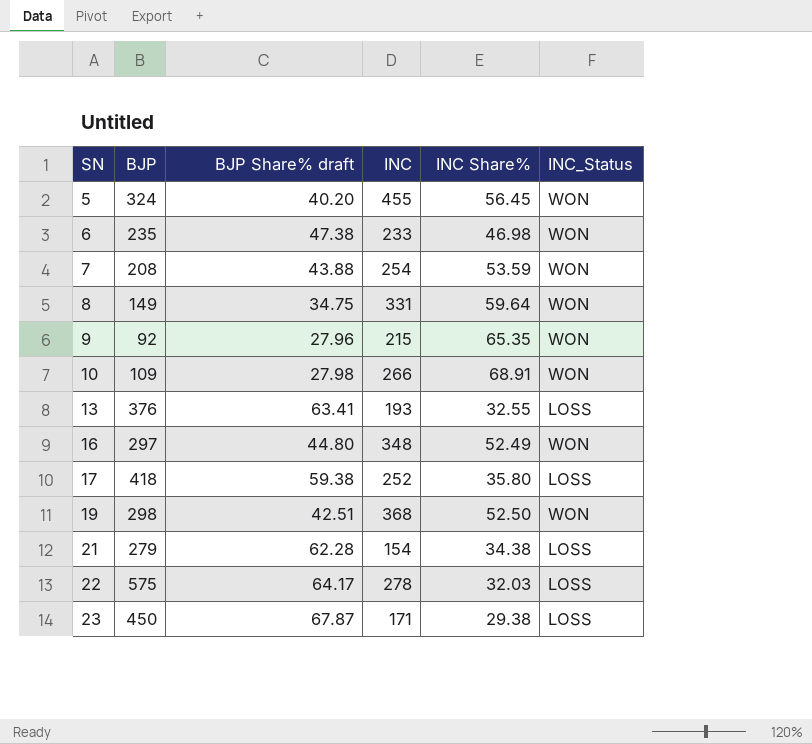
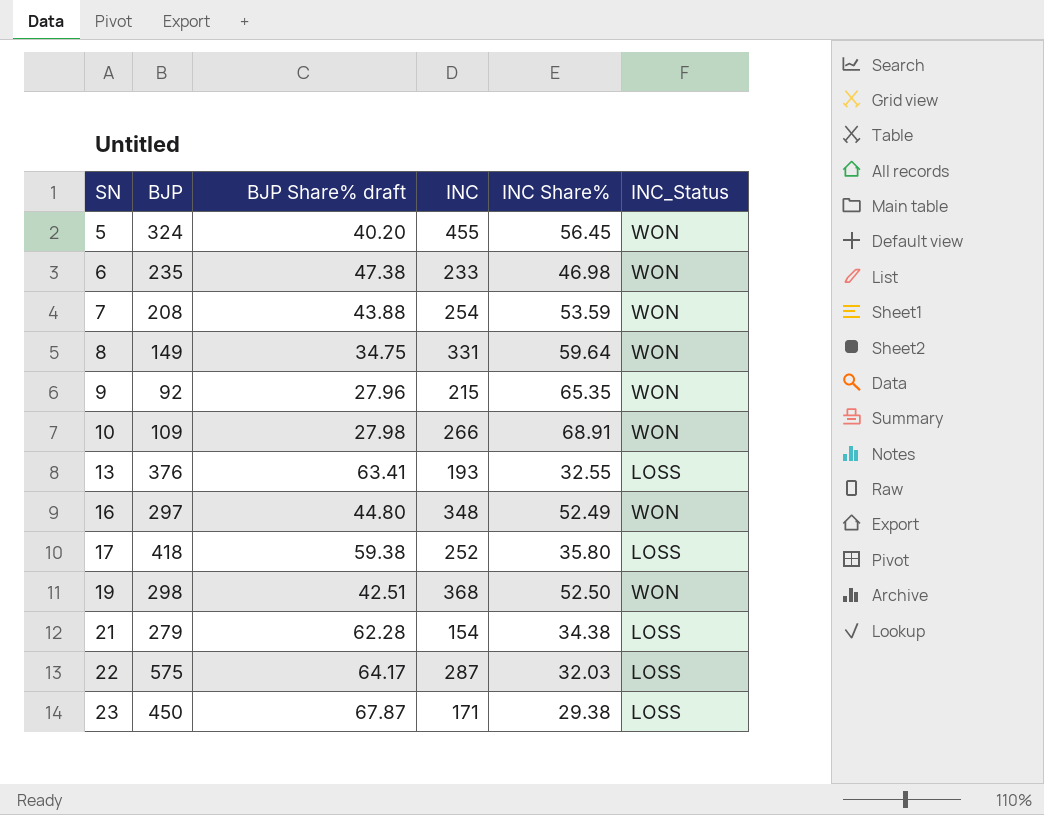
22 | INC: 278 -> 287

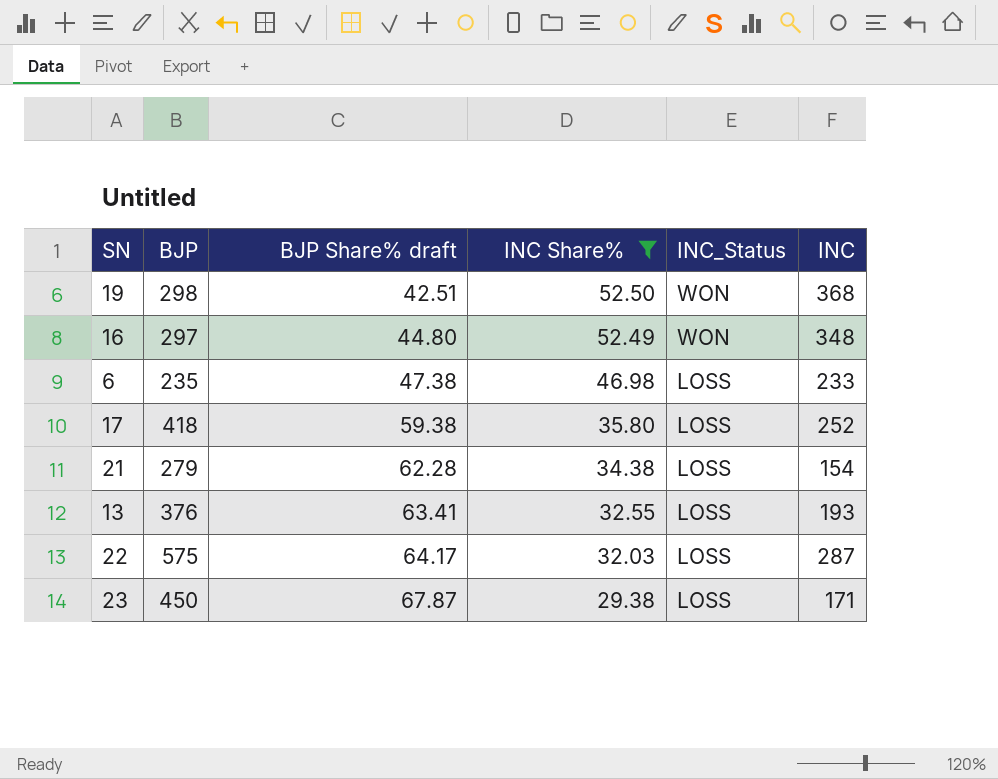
filter: none -> INC Share% <= 52.50
row order: SN ascending -> BJP Share% draft ascending
column INC | position: 4 -> 6
6 | INC_Status: WON -> LOSS

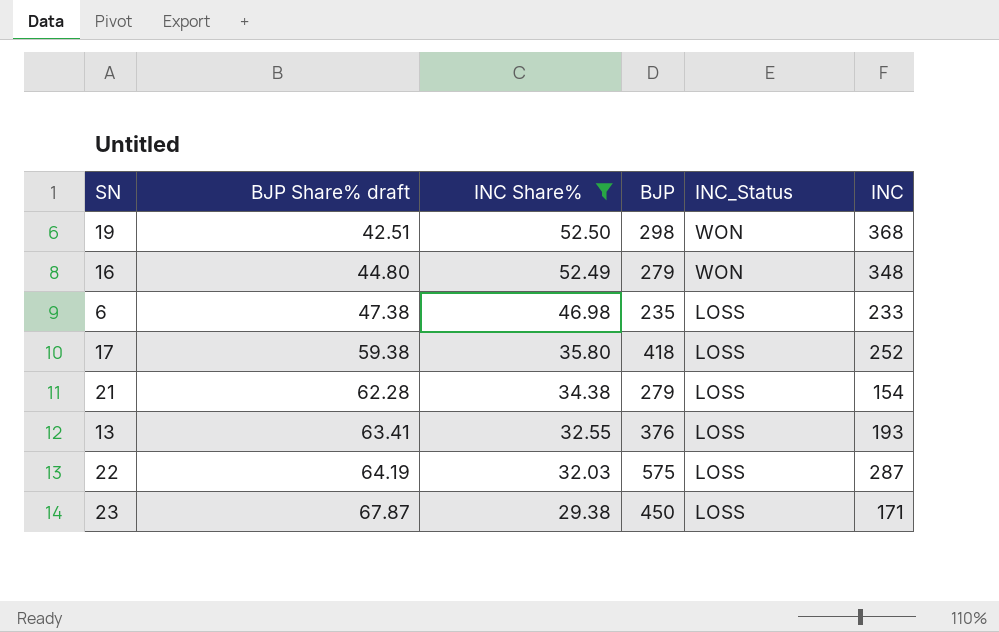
column BJP | position: 2 -> 4
16 | BJP: 297 -> 279
22 | BJP Share% draft: 64.17 -> 64.19

